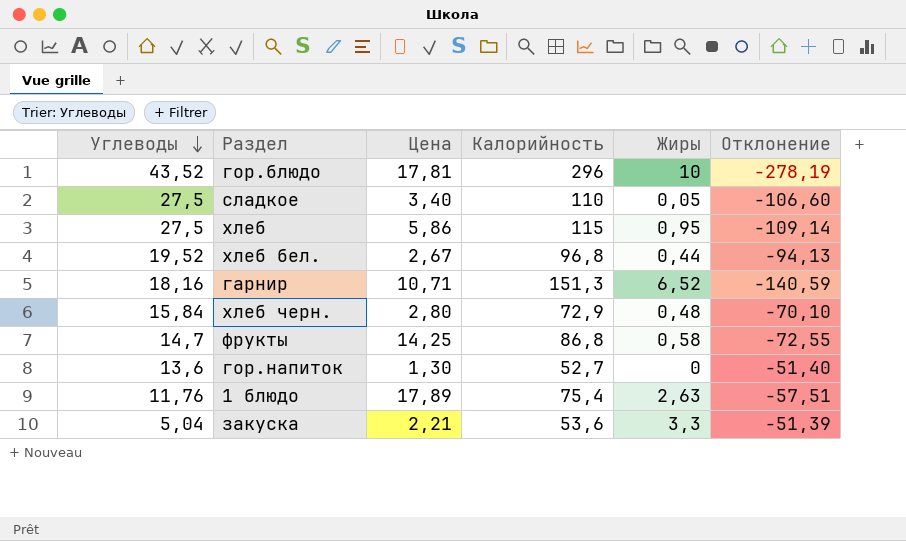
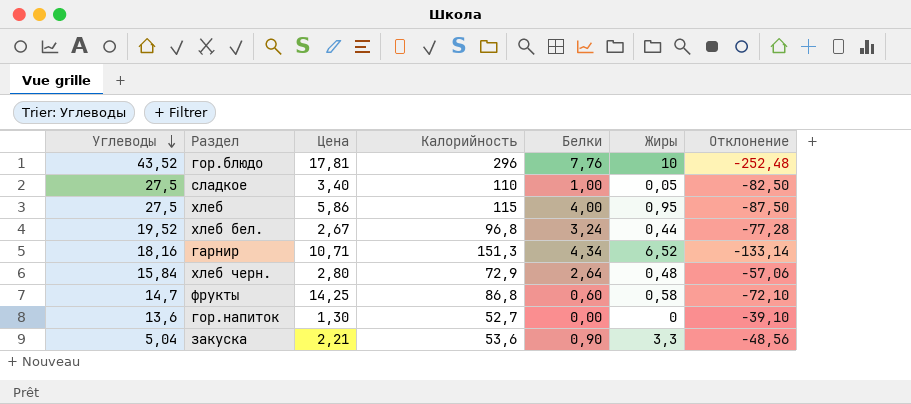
column Белки | position: none -> 5
column Отклонение | formula: [Цена] - [Калорийность] -> [Углеводы] - [Калорийность]
row 1 блюдо: 11,76 | 17,89 | 75,4 | 2,63 | -57,51 -> none

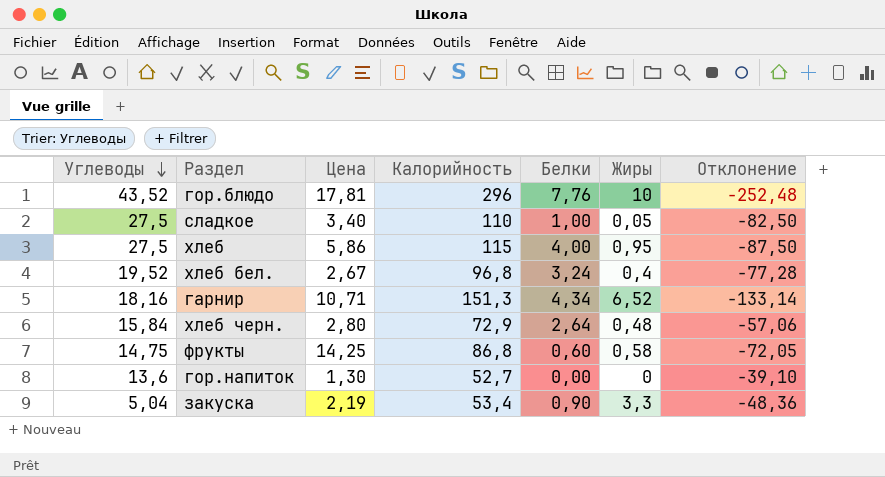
хлеб бел. | Жиры: 0,44 -> 0,4
фрукты | Углеводы: 14,7 -> 14,75
фрукты | Отклонение: -72,10 -> -72,05
закуска | Цена: 2,21 -> 2,19
закуска | Калорийность: 53,6 -> 53,4
закуска | Отклонение: -48,56 -> -48,36

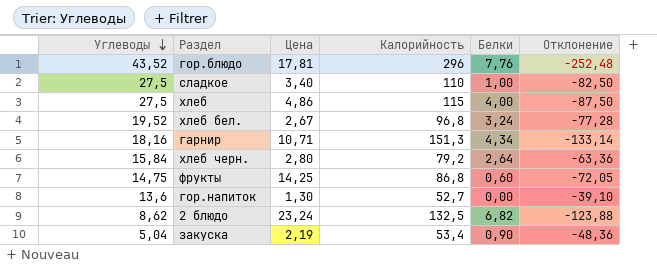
column Жиры | position: 6 -> none
хлеб | Цена: 5,86 -> 4,86
хлеб черн. | Калорийность: 72,9 -> 79,2
хлеб черн. | Отклонение: -57,06 -> -63,36
row 2 блюдо: none -> 8,62 | 23,24 | 132,5 | 6,82 | -123,88

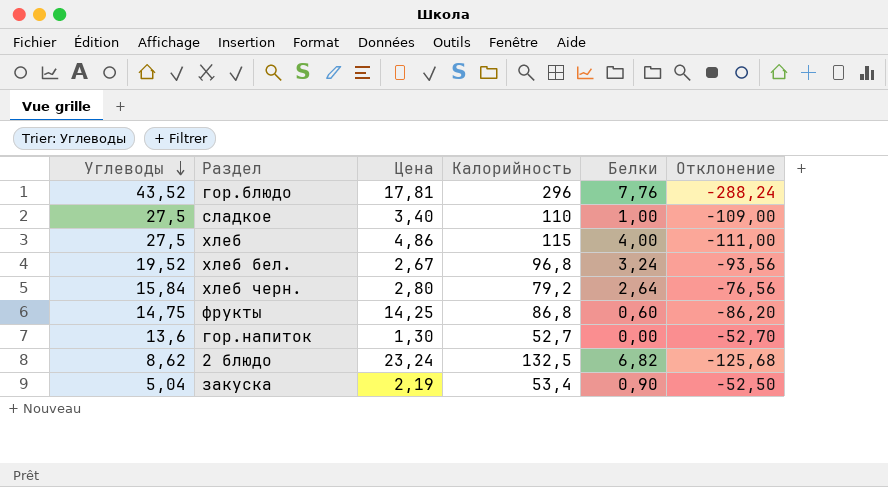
column Отклонение | formula: [Углеводы] - [Калорийность] -> [Белки] - [Калорийность]
row гарнир: 18,16 | 10,71 | 151,3 | 4,34 | -133,14 -> none

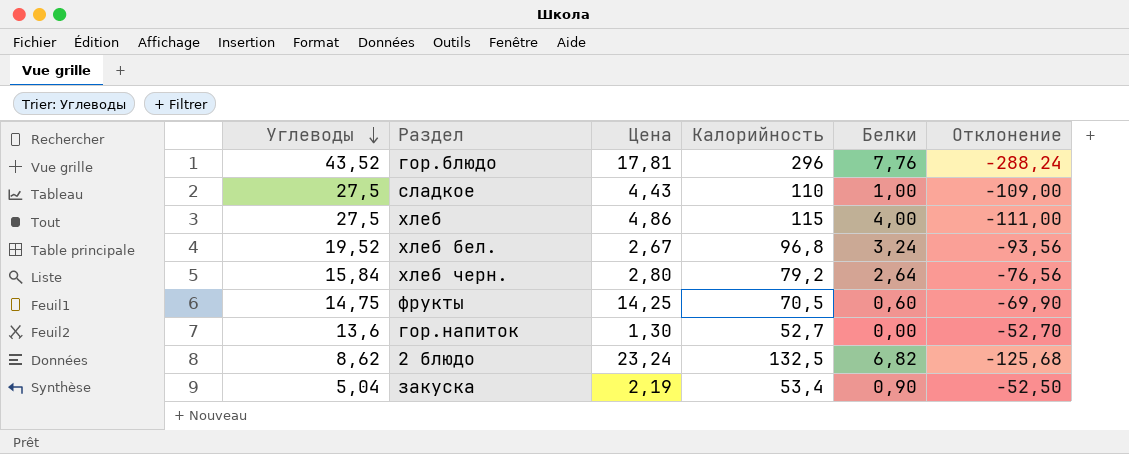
сладкое | Цена: 3,40 -> 4,43
фрукты | Калорийность: 86,8 -> 70,5
фрукты | Отклонение: -86,20 -> -69,90

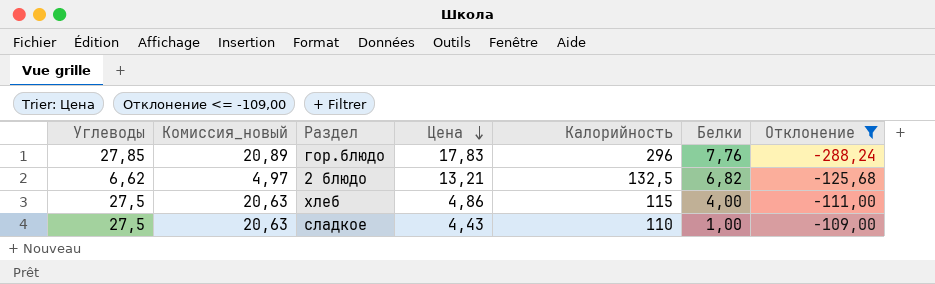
filter: none -> Отклонение <= -109,00
row order: Углеводы descending -> Цена descending
column Комиссия_новый | formula: none -> [Углеводы] * 0,75
гор.блюдо | Углеводы: 43,52 -> 27,85
гор.блюдо | Цена: 17,81 -> 17,83
2 блюдо | Углеводы: 8,62 -> 6,62
2 блюдо | Цена: 23,24 -> 13,21

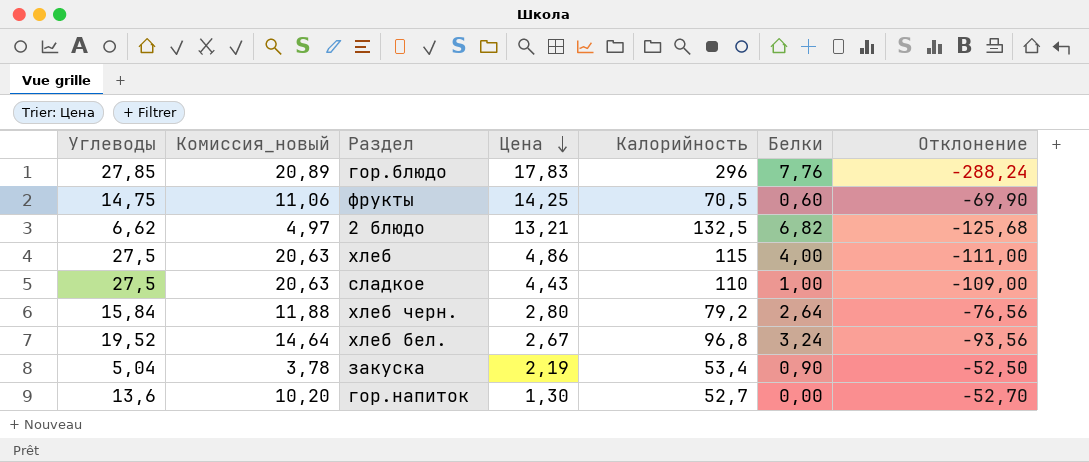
filter: Отклонение <= -109,00 -> none

